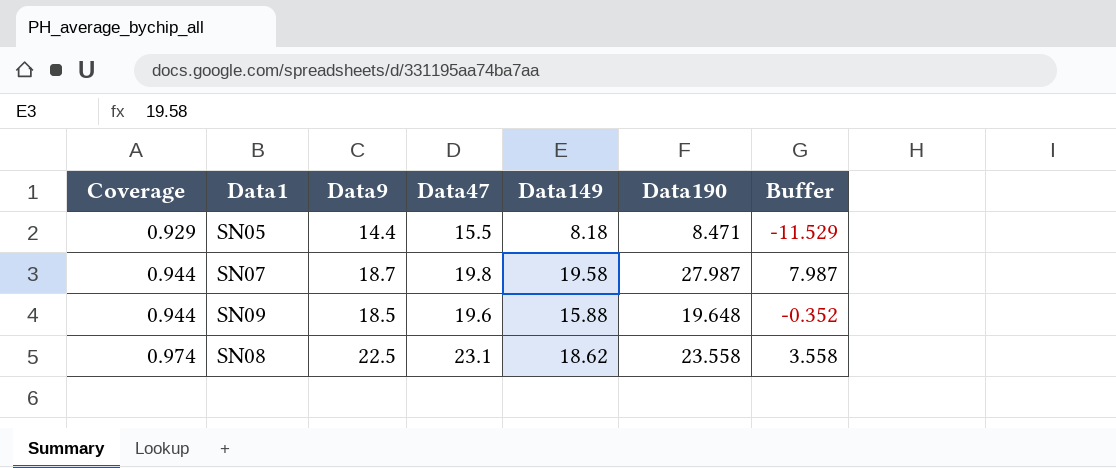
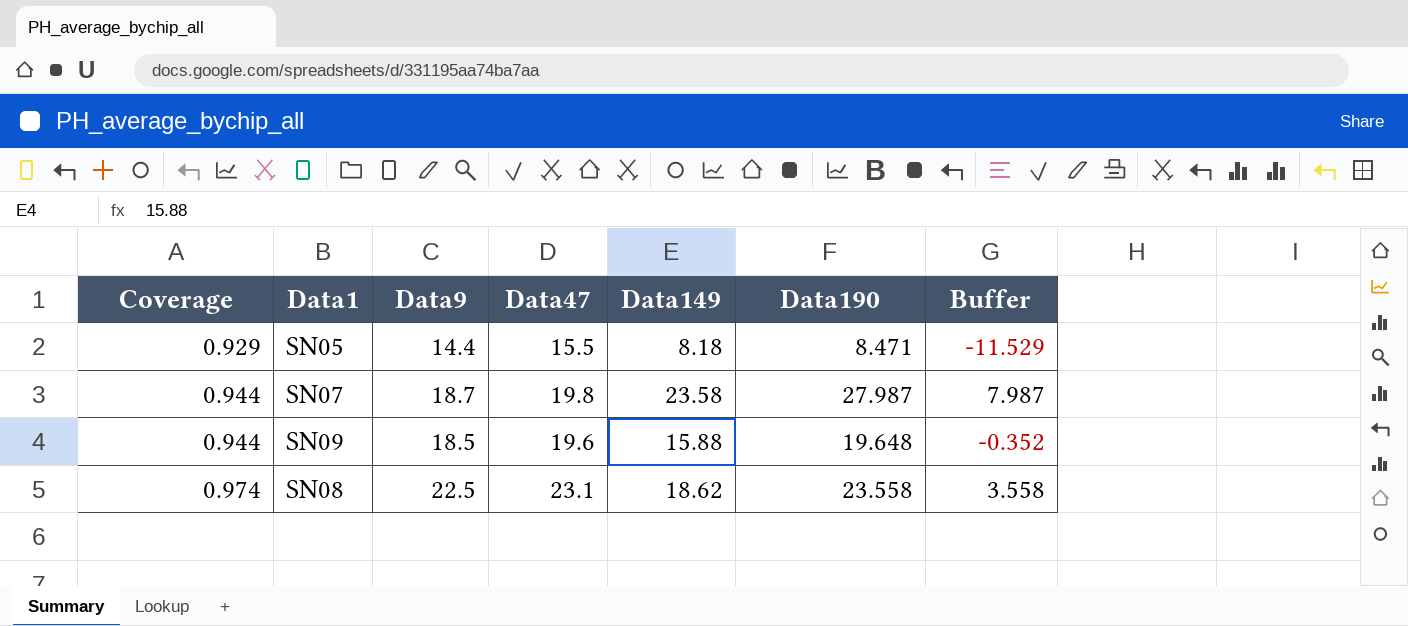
SN07 | Data149: 19.58 -> 23.58

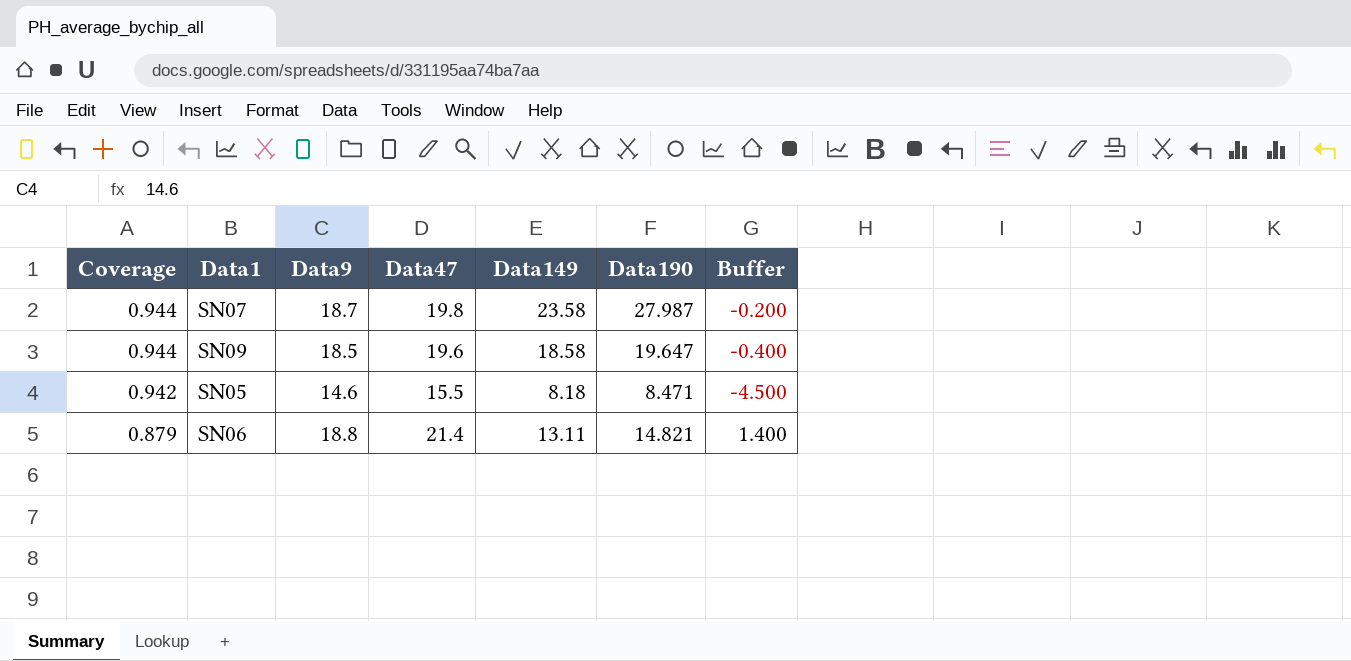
row order: Coverage ascending -> Coverage descending
column Buffer | formula: [Data190] - 20 -> [Data47] - 20
row SN08: 0.974 | 22.5 | 23.1 | 18.62 | 23.558 | 3.558 -> none
SN09 | Data149: 15.88 -> 18.58
SN09 | Data190: 19.648 -> 19.647
SN05 | Coverage: 0.929 -> 0.942
SN05 | Data9: 14.4 -> 14.6
row SN06: none -> 0.879 | 18.8 | 21.4 | 13.11 | 14.821 | 1.400

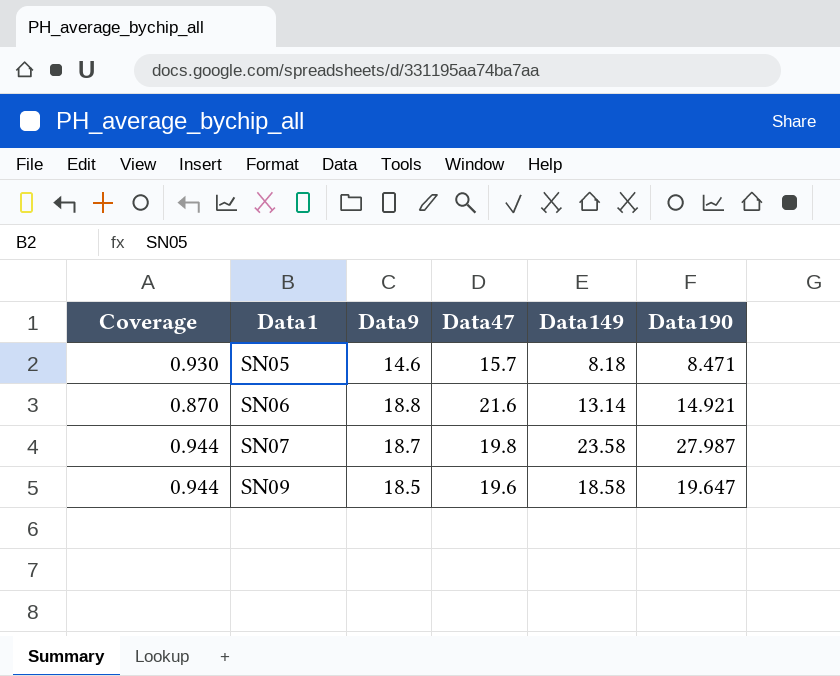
row order: Coverage descending -> Data1 ascending
column Buffer | formula: [Data47] - 20 -> none
SN05 | Coverage: 0.942 -> 0.930
SN05 | Data47: 15.5 -> 15.7
SN06 | Coverage: 0.879 -> 0.870
SN06 | Data47: 21.4 -> 21.6
SN06 | Data149: 13.11 -> 13.14
SN06 | Data190: 14.821 -> 14.921

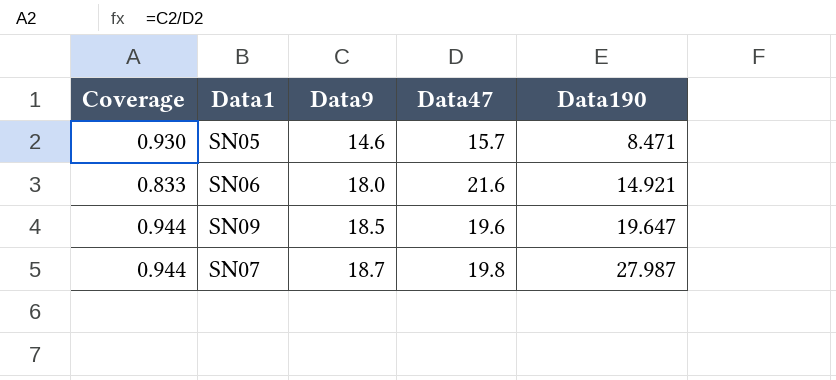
row order: Data1 ascending -> Data9 ascending
column Data149 | position: 5 -> none
SN06 | Coverage: 0.870 -> 0.833
SN06 | Data9: 18.8 -> 18.0

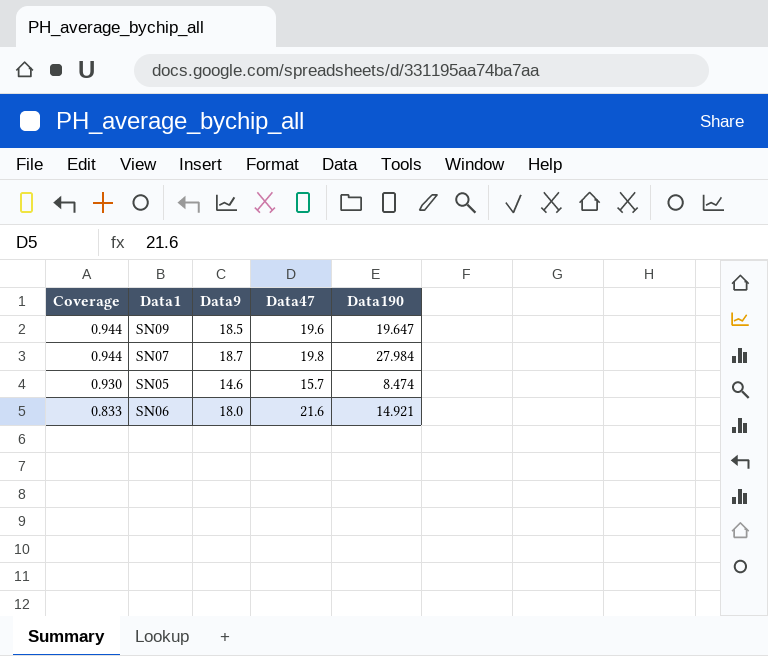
row order: Data9 ascending -> Coverage descending
SN07 | Data190: 27.987 -> 27.984
SN05 | Data190: 8.471 -> 8.474

